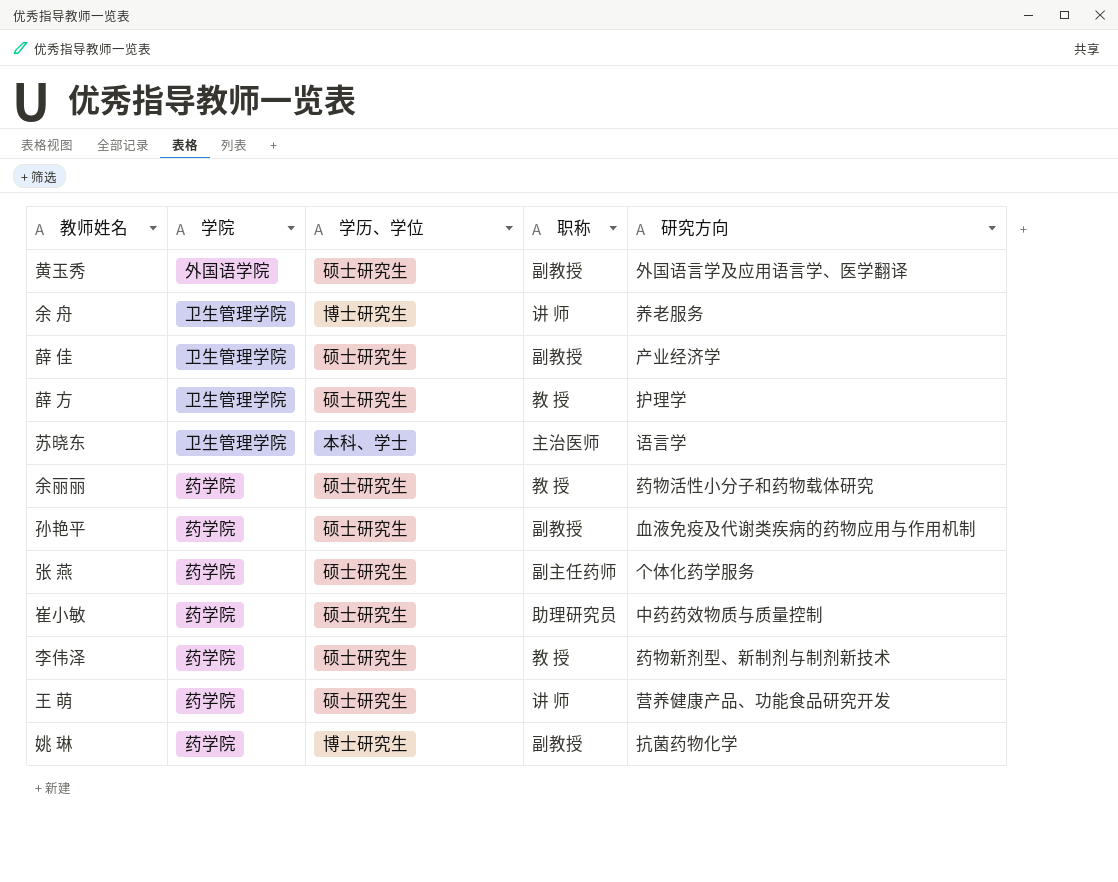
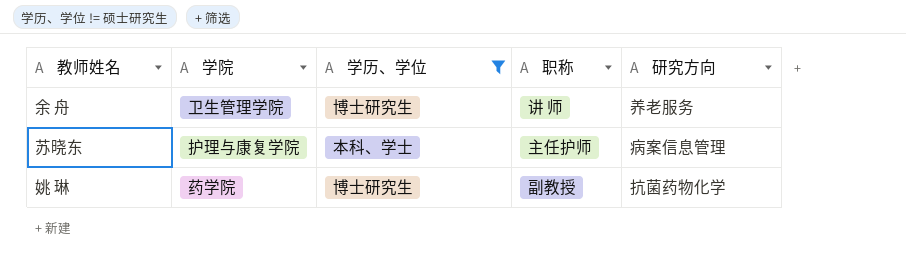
filter: none -> 学历、学位 != 硕士研究生
苏晓东 | 学院: 卫生管理学院 -> 护理与康复学院
苏晓东 | 职称: 主治医师 -> 主任护师
苏晓东 | 研究方向: 语言学 -> 病案信息管理

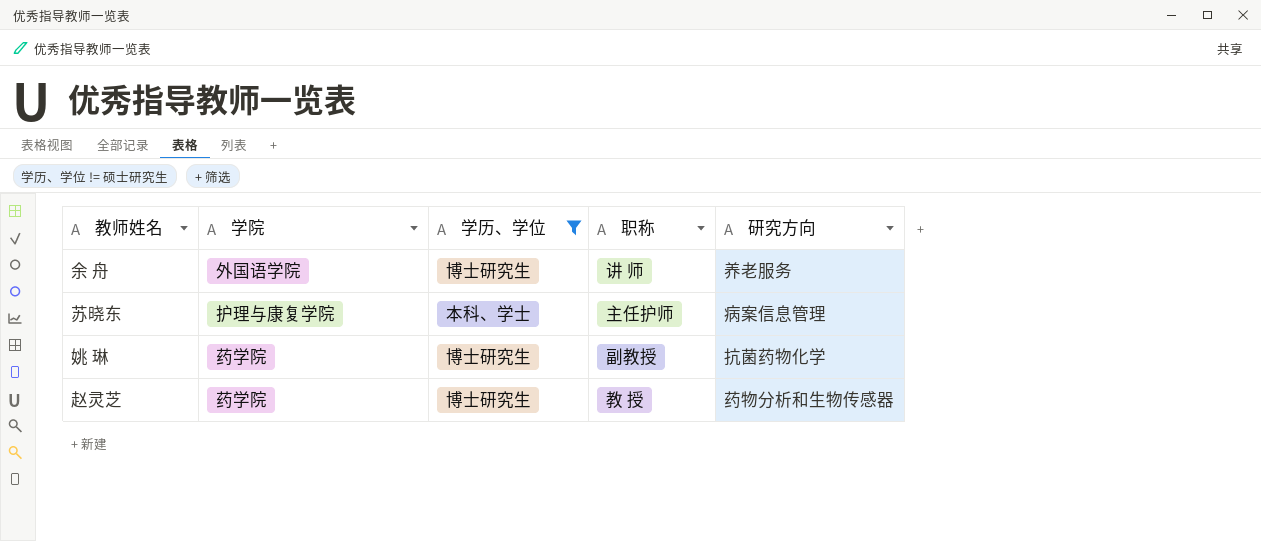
余 舟 | 学院: 卫生管理学院 -> 外国语学院
row 赵灵芝: none -> 药学院 | 博士研究生 | 教 授 | 药物分析和生物传感器

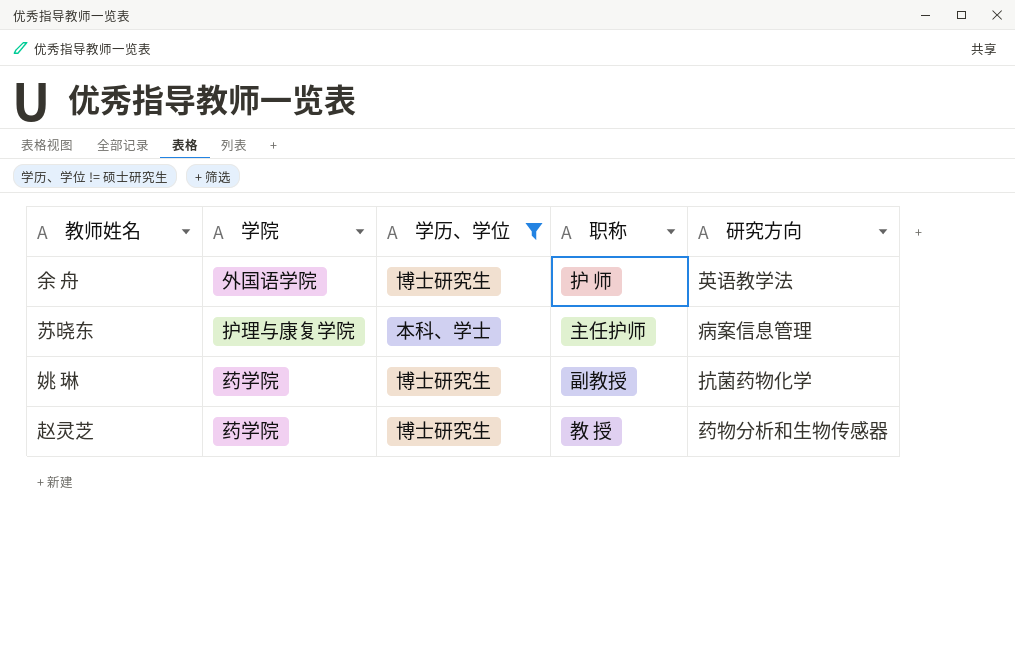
余 舟 | 职称: 讲 师 -> 护 师
余 舟 | 研究方向: 养老服务 -> 英语教学法

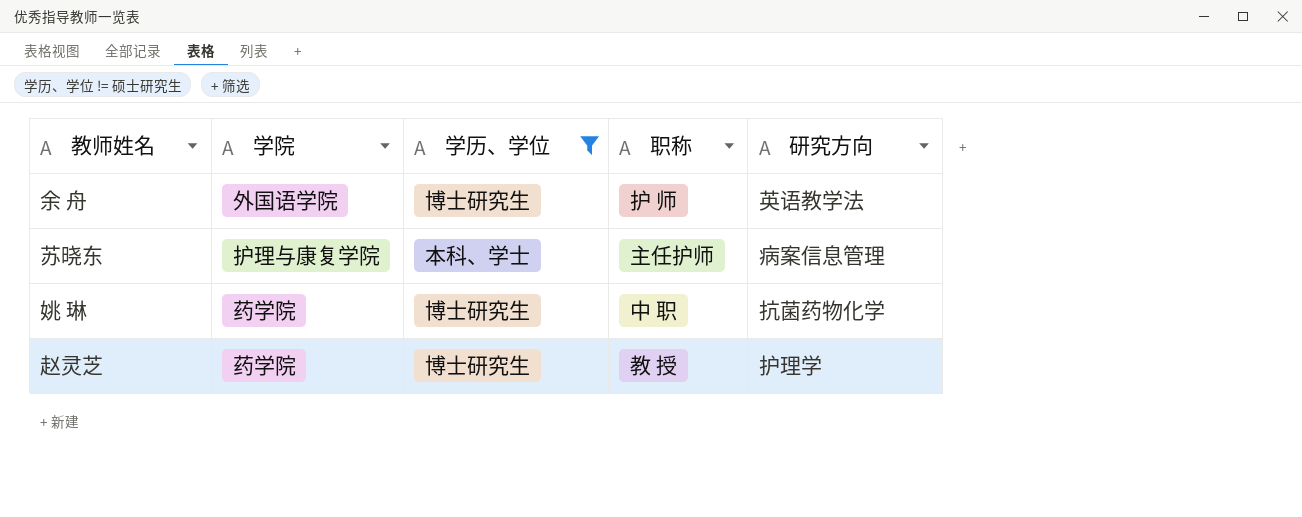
姚 琳 | 职称: 副教授 -> 中 职
赵灵芝 | 研究方向: 药物分析和生物传感器 -> 护理学

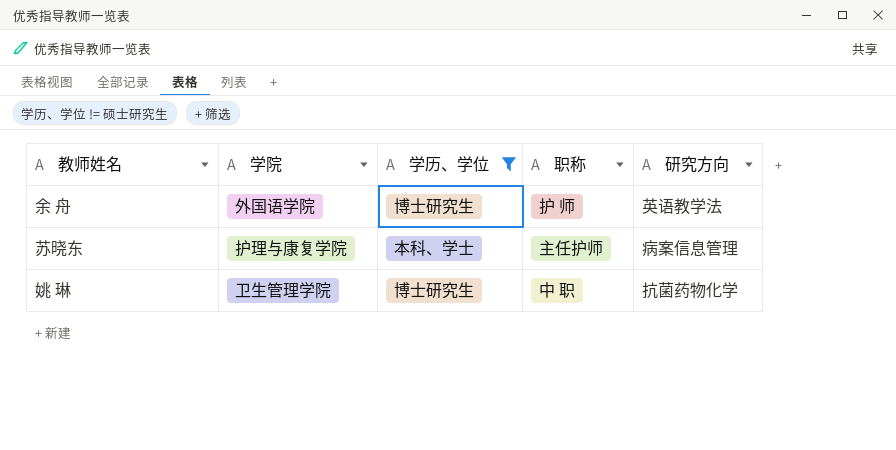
row 赵灵芝: 药学院 | 博士研究生 | 教 授 | 护理学 -> none
姚 琳 | 学院: 药学院 -> 卫生管理学院

